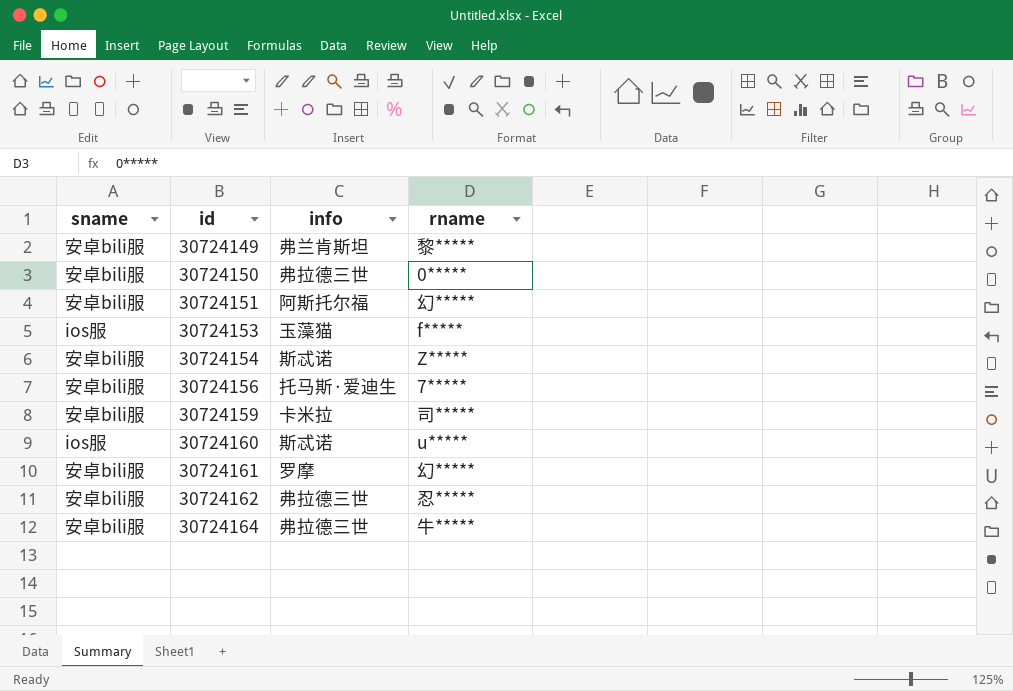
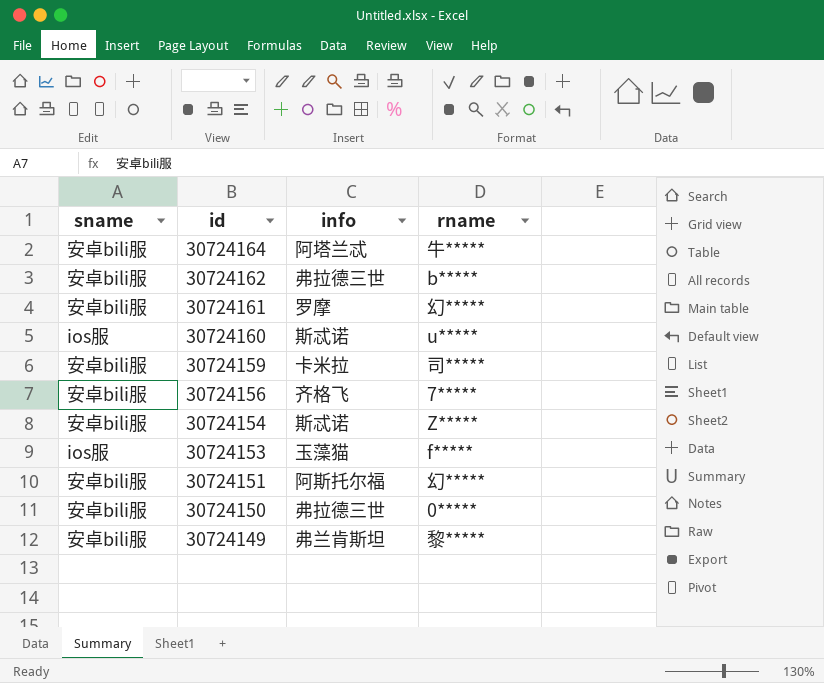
row order: id ascending -> id descending
30724164 | info: 弗拉德三世 -> 阿塔兰忒
30724162 | rname: 忍***** -> b*****
30724156 | info: 托马斯·爱迪生 -> 齐格飞

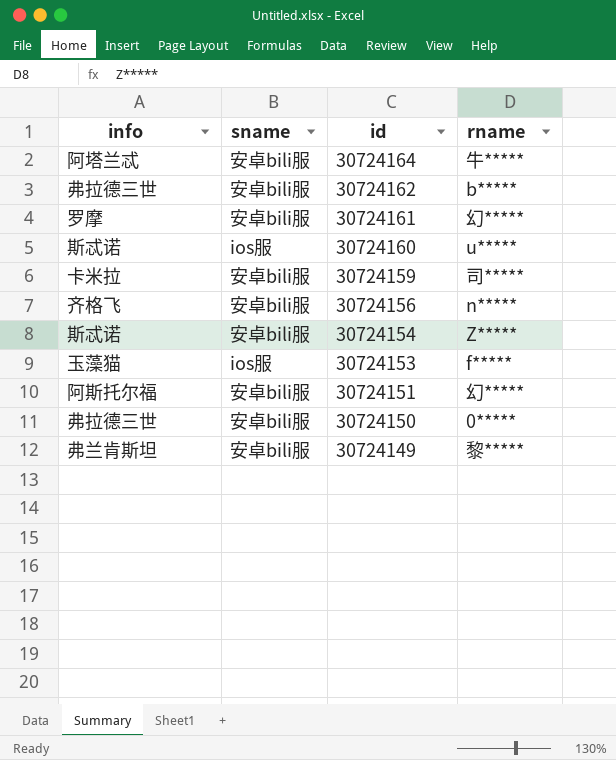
column info | position: 3 -> 1
30724156 | rname: 7***** -> n*****

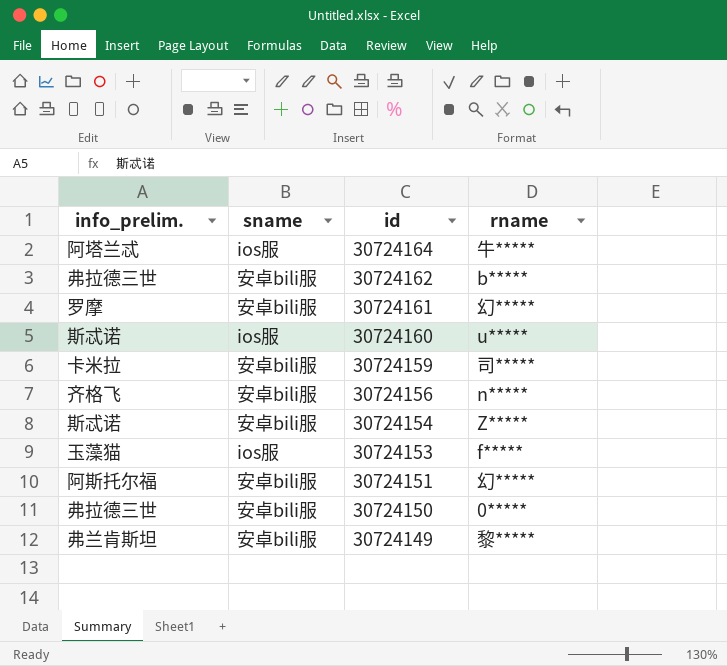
column name: info -> info_prelim.
30724164 | sname: 安卓bili服 -> ios服

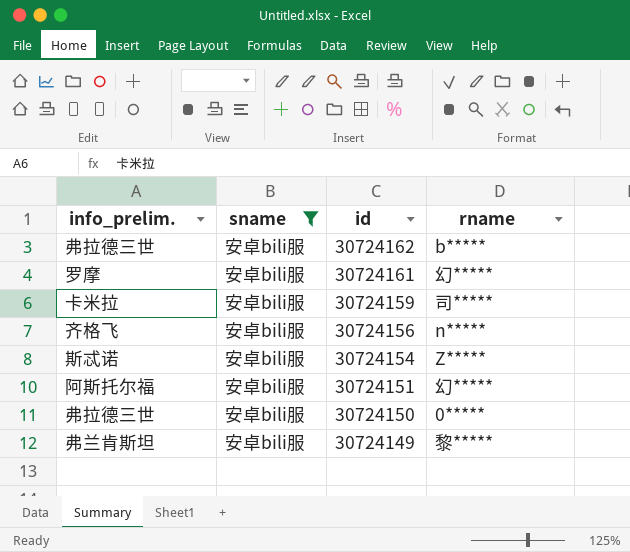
filter: none -> sname = 安卓bili服

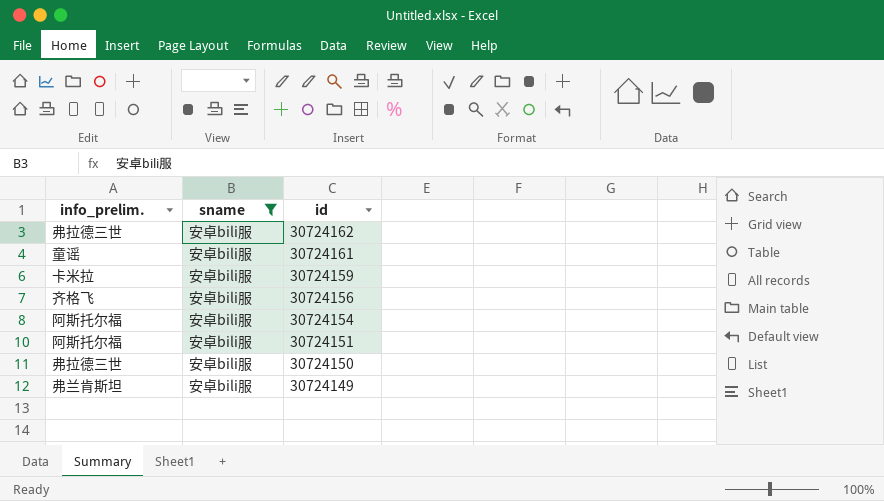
column rname | position: 4 -> none
30724161 | info_prelim.: 罗摩 -> 童谣
30724154 | info_prelim.: 斯忒诺 -> 阿斯托尔福

